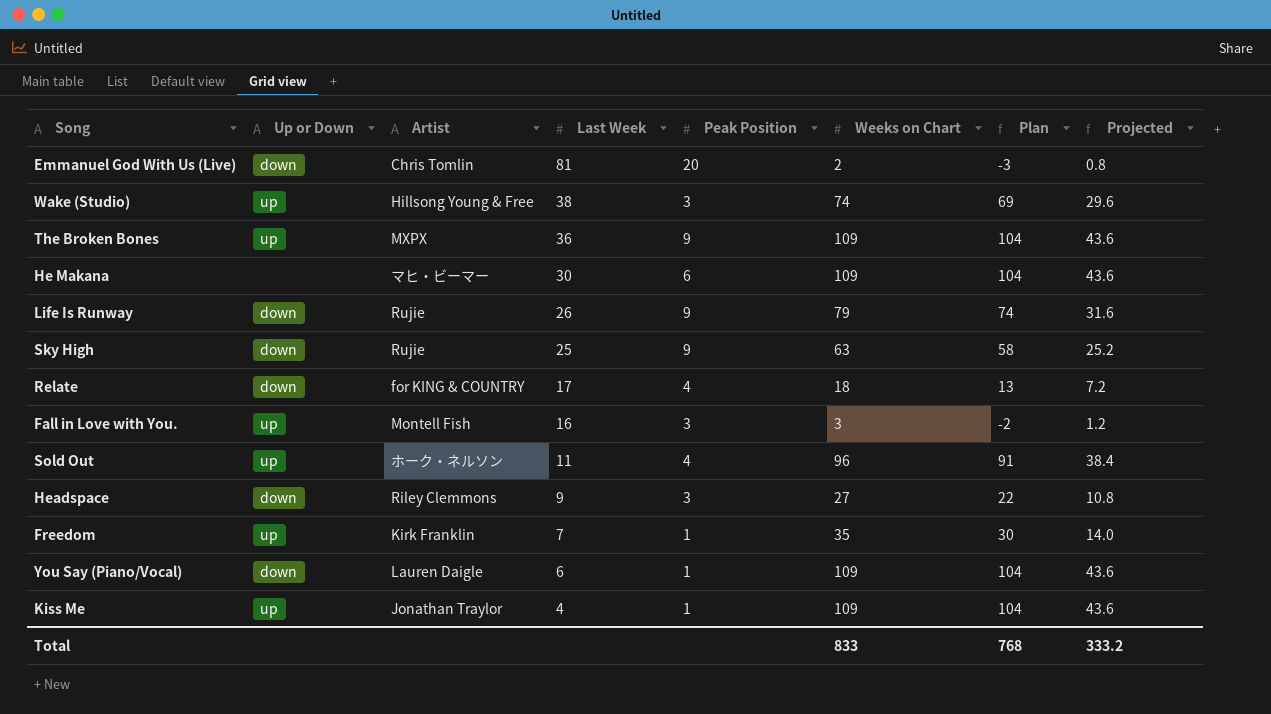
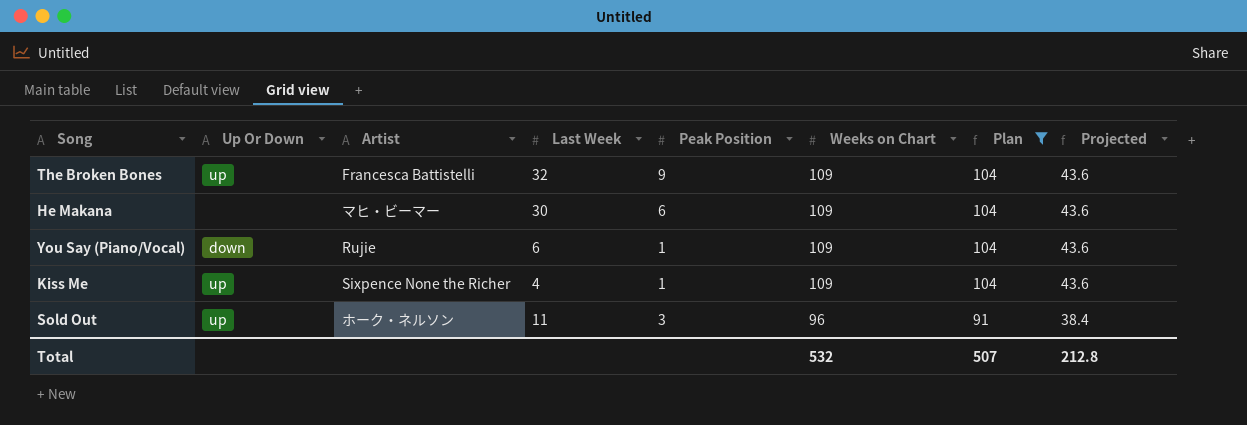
filter: none -> Plan >= 91
row order: Last Week descending -> Weeks on Chart descending
column name: Up or Down -> Up Or Down
The Broken Bones | Artist: MXPX -> Francesca Battistelli
The Broken Bones | Last Week: 36 -> 32
You Say (Piano/Vocal) | Artist: Lauren Daigle -> Rujie
Kiss Me | Artist: Jonathan Traylor -> Sixpence None the Richer
Sold Out | Peak Position: 4 -> 3
Total | Weeks on Chart: 833 -> 532
Total | Plan: 768 -> 507
Total | Projected: 333.2 -> 212.8

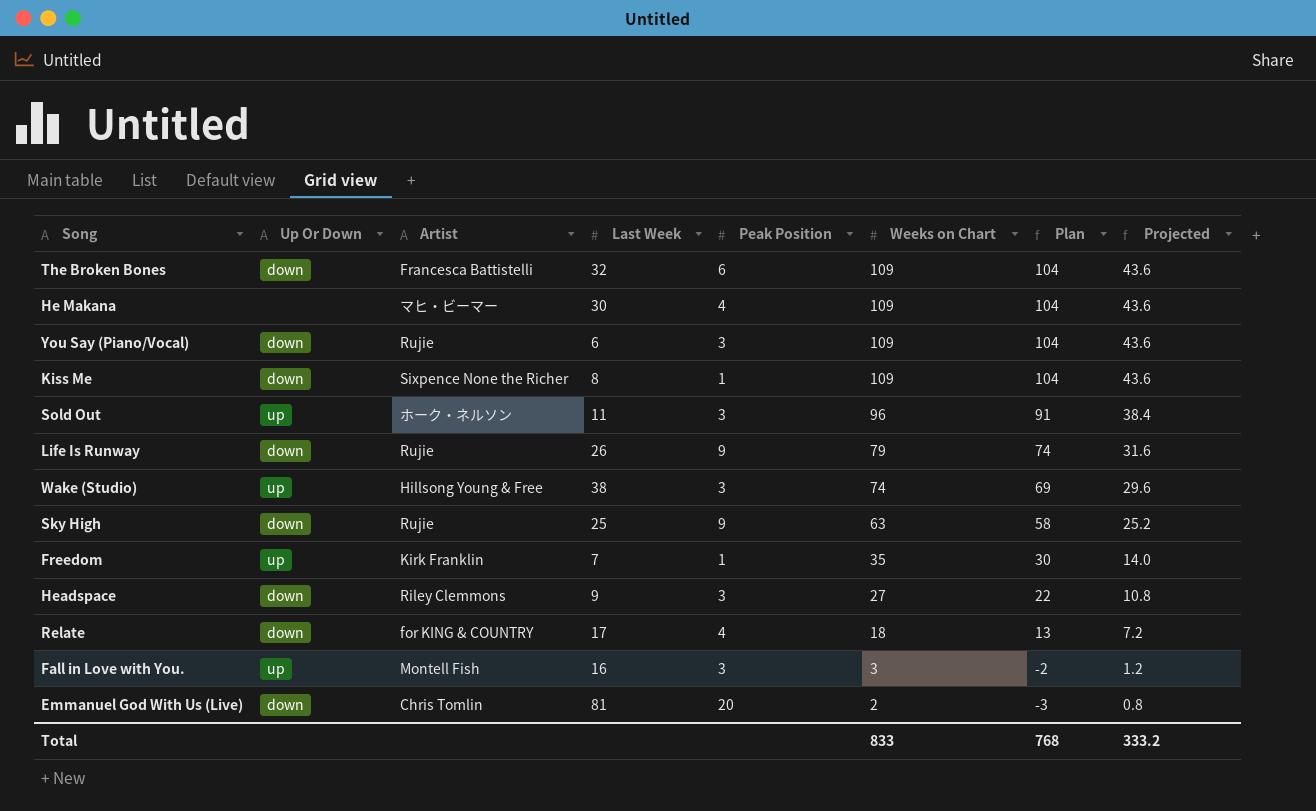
filter: Plan >= 91 -> none
The Broken Bones | Up Or Down: up -> down
The Broken Bones | Peak Position: 9 -> 6
He Makana | Peak Position: 6 -> 4
You Say (Piano/Vocal) | Peak Position: 1 -> 3
Kiss Me | Up Or Down: up -> down
Kiss Me | Last Week: 4 -> 8
Total | Weeks on Chart: 532 -> 833
Total | Plan: 507 -> 768
Total | Projected: 212.8 -> 333.2

